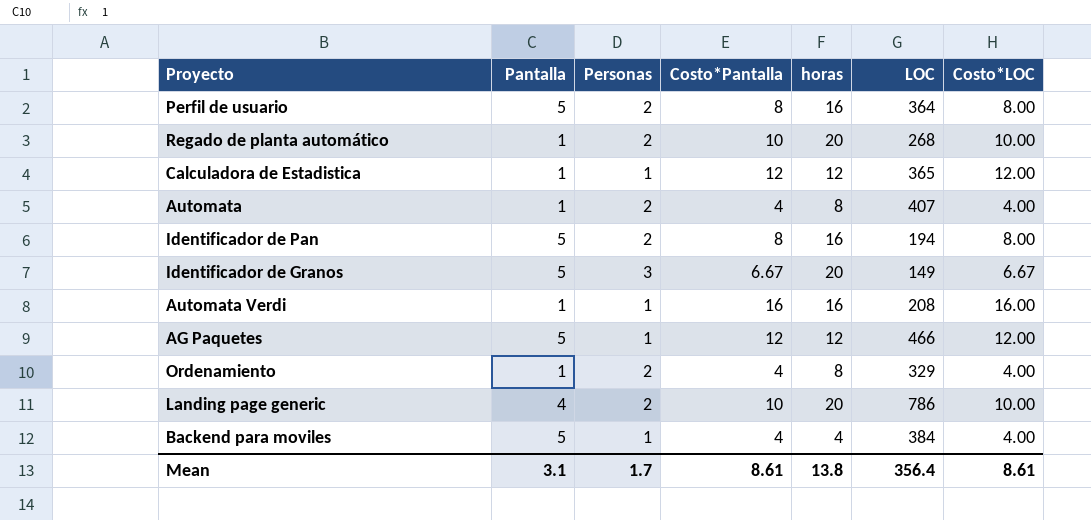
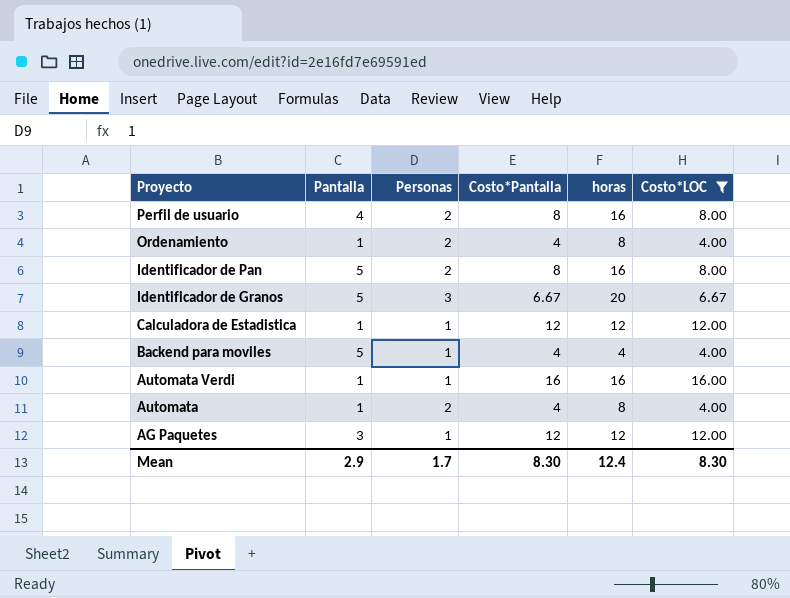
filter: none -> Costo*LOC != 10.00
row order: none -> Proyecto descending
column LOC | position: 6 -> none
Perfil de usuario | Pantalla: 5 -> 4
AG Paquetes | Pantalla: 5 -> 3
Mean | Pantalla: 3.1 -> 2.9
Mean | Costo*Pantalla: 8.61 -> 8.30
Mean | horas: 13.8 -> 12.4
Mean | Costo*LOC: 8.61 -> 8.30

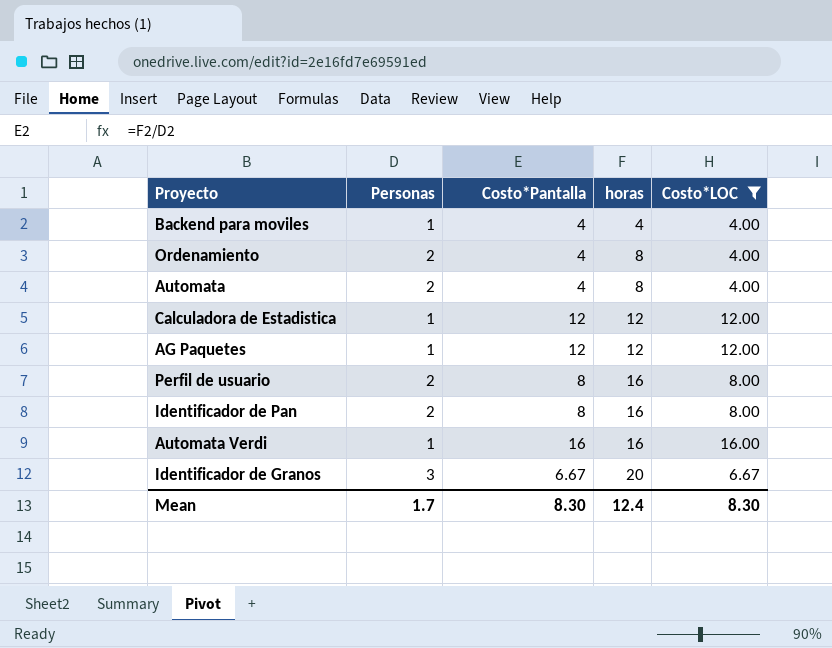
row order: Proyecto descending -> horas ascending
column Pantalla | position: 2 -> none

